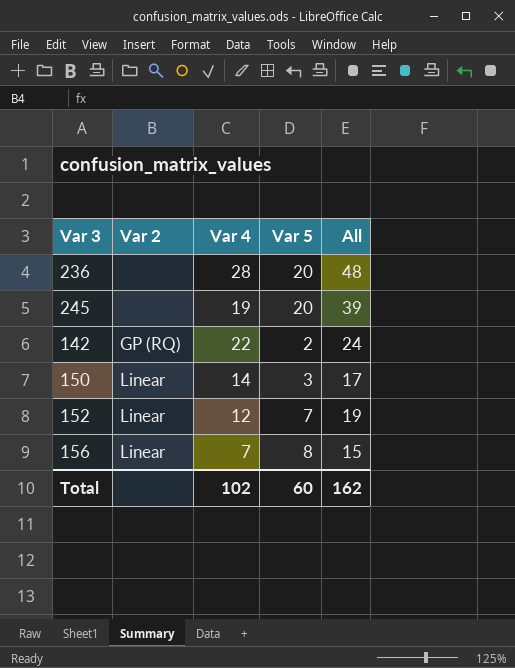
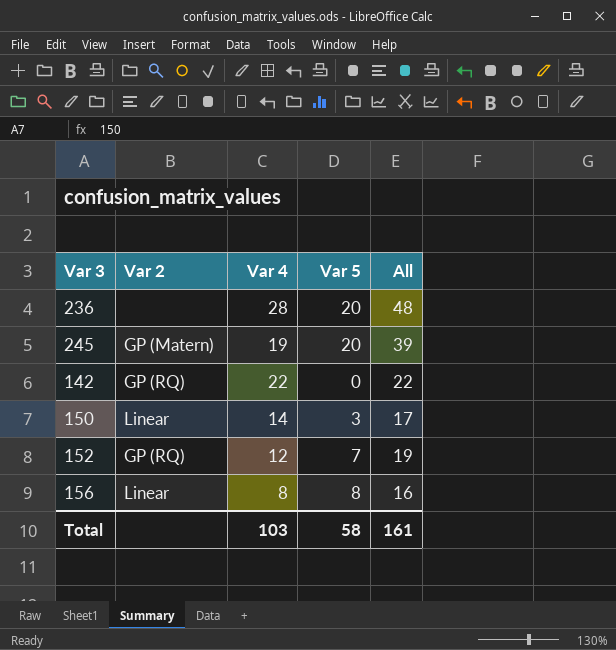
245 | Var 2: none -> GP (Matern)
142 | Var 5: 2 -> 0
142 | All: 24 -> 22
152 | Var 2: Linear -> GP (RQ)
156 | Var 4: 7 -> 8
156 | All: 15 -> 16
Total | Var 4: 102 -> 103
Total | Var 5: 60 -> 58
Total | All: 162 -> 161

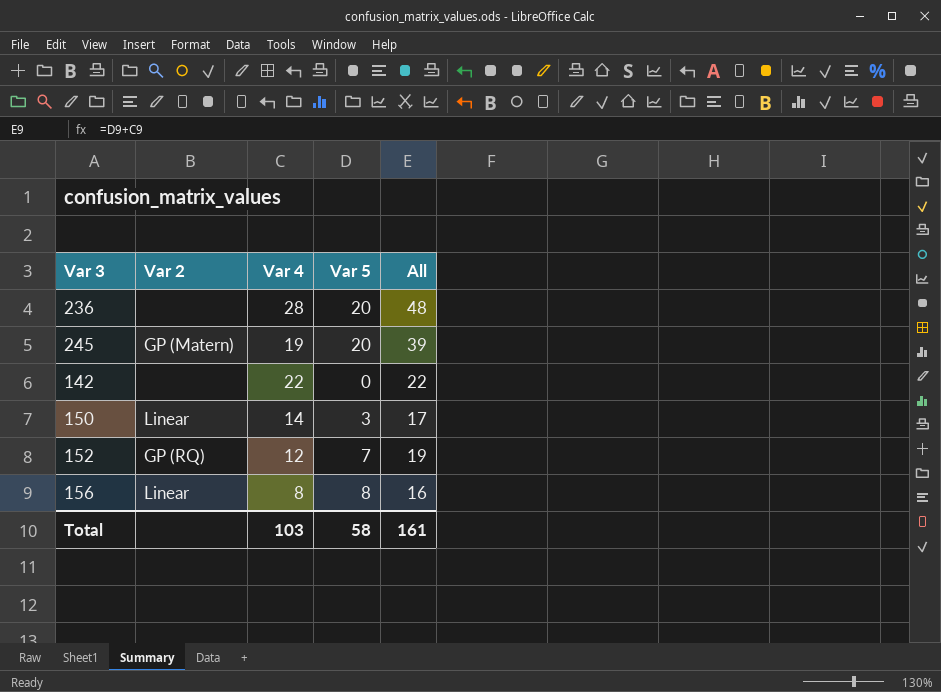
142 | Var 2: GP (RQ) -> none

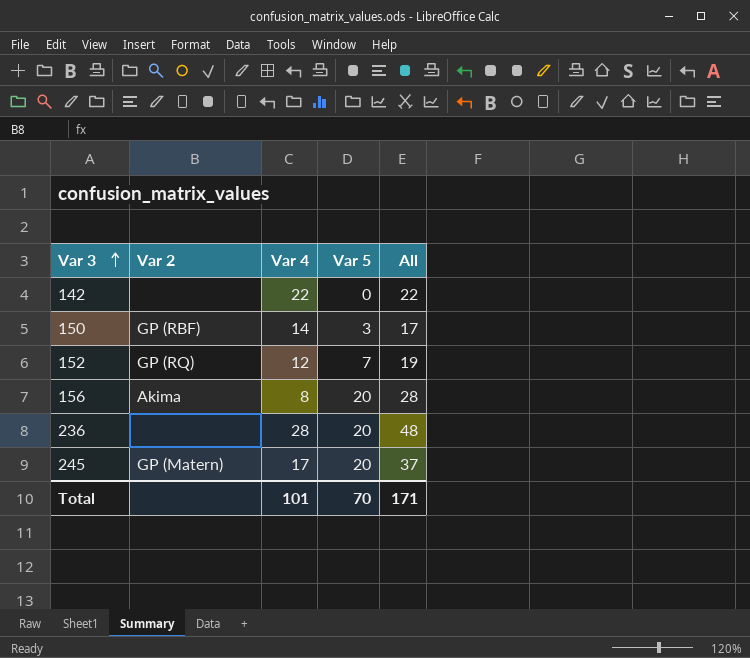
row order: none -> Var 3 ascending
150 | Var 2: Linear -> GP (RBF)
156 | Var 2: Linear -> Akima
156 | Var 5: 8 -> 20
156 | All: 16 -> 28
245 | Var 4: 19 -> 17
245 | All: 39 -> 37
Total | Var 4: 103 -> 101
Total | Var 5: 58 -> 70
Total | All: 161 -> 171

